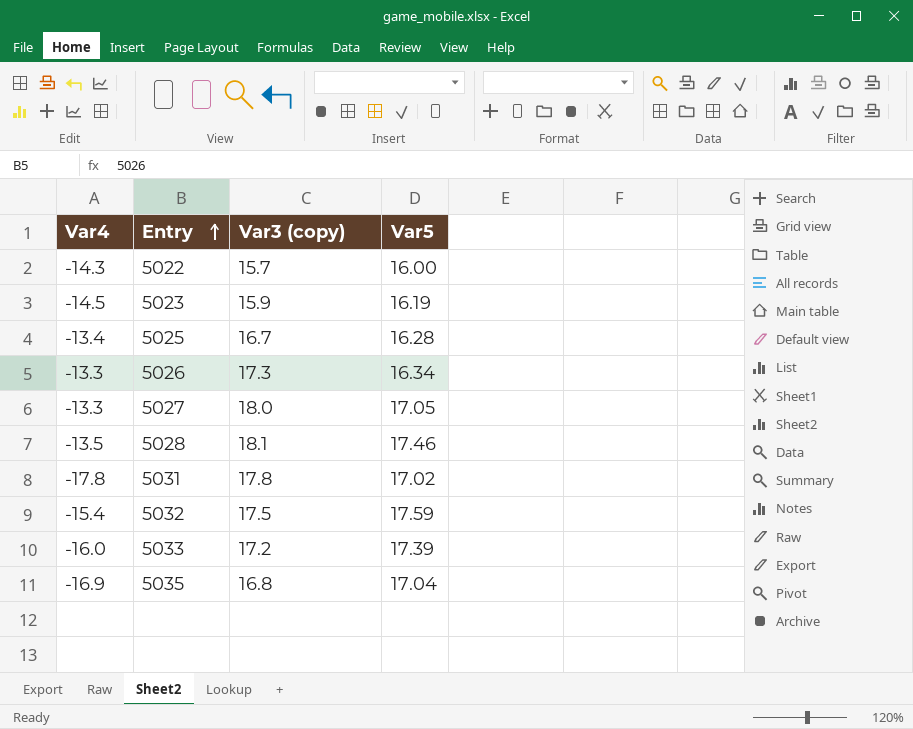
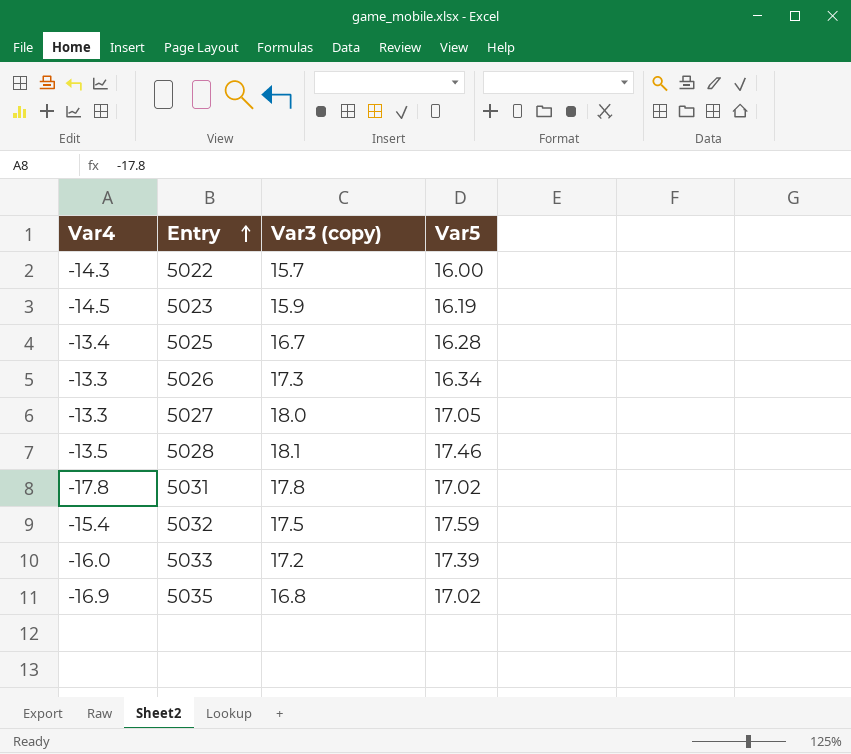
5035 | Var5: 17.04 -> 17.02

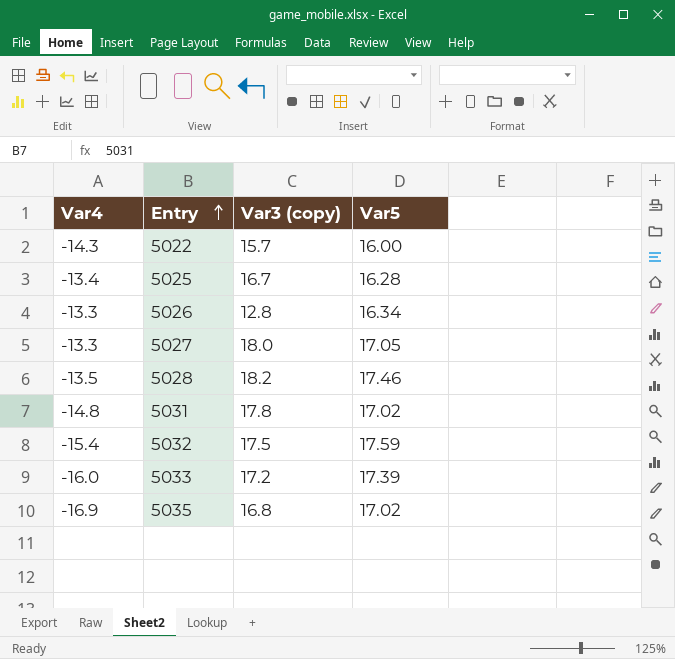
row 5023: -14.5 | 15.9 | 16.19 -> none
5026 | Var3 (copy): 17.3 -> 12.8
5028 | Var3 (copy): 18.1 -> 18.2
5031 | Var4: -17.8 -> -14.8

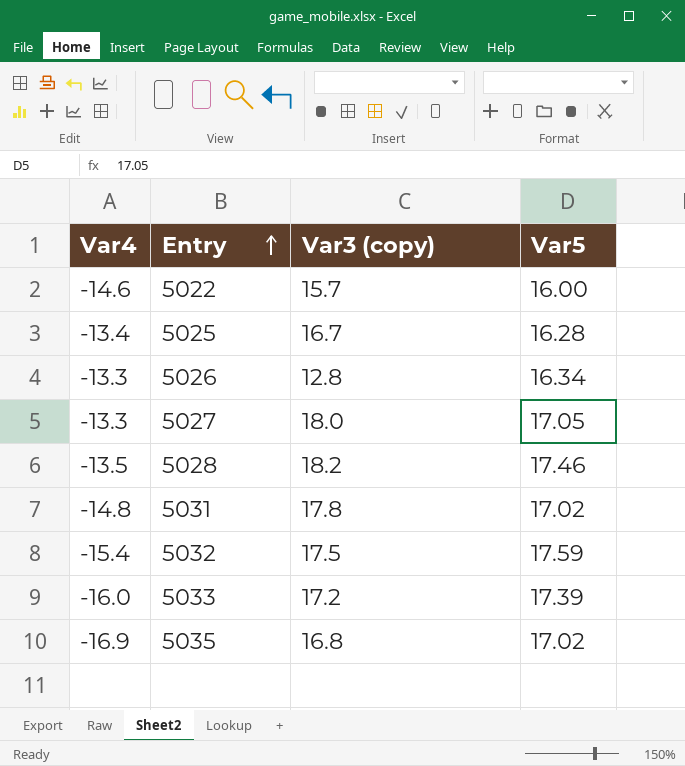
5022 | Var4: -14.3 -> -14.6

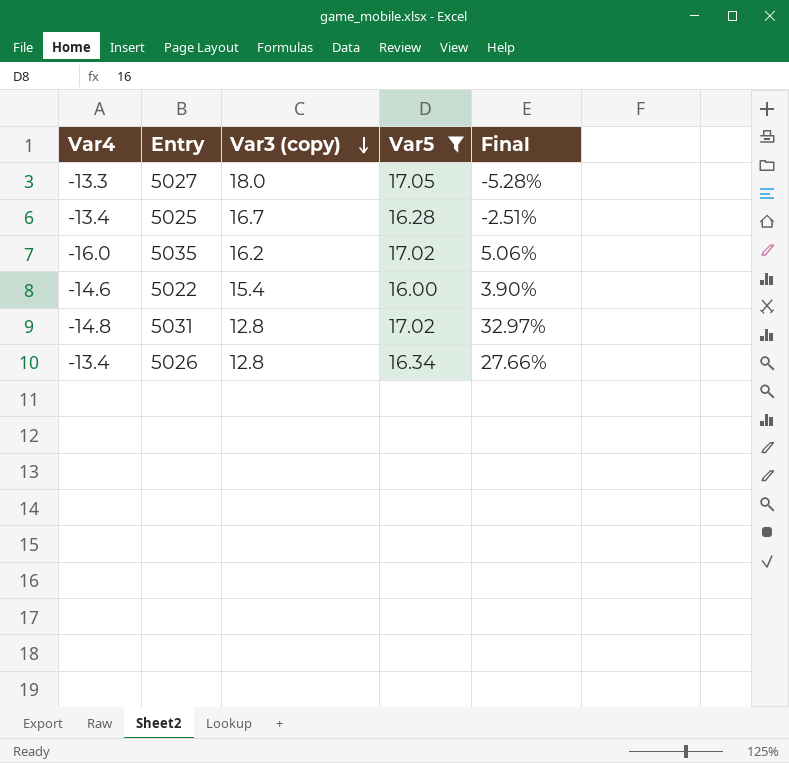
filter: none -> Var5 <= 17.05
row order: Entry ascending -> Var3 (copy) descending
column Final | formula: none -> ([Var5] - [Var3 (copy)]) / [Var3 (copy)]
5035 | Var4: -16.9 -> -16.0
5035 | Var3 (copy): 16.8 -> 16.2
5022 | Var3 (copy): 15.7 -> 15.4
5031 | Var3 (copy): 17.8 -> 12.8
5026 | Var4: -13.3 -> -13.4

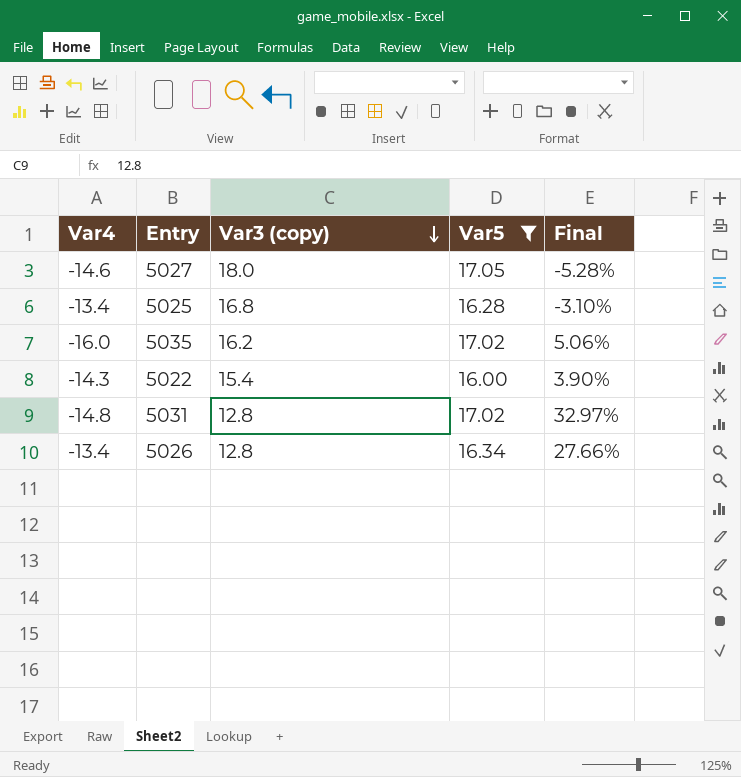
5027 | Var4: -13.3 -> -14.6
5025 | Var3 (copy): 16.7 -> 16.8
5025 | Final: -2.51% -> -3.10%
5022 | Var4: -14.6 -> -14.3

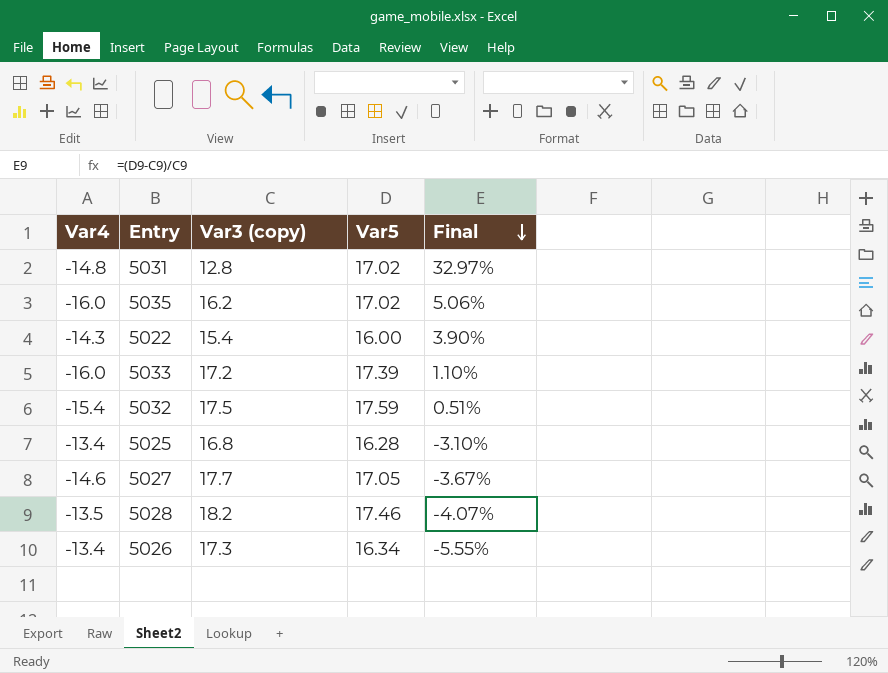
filter: Var5 <= 17.05 -> none
row order: Var3 (copy) descending -> Final descending
5027 | Var3 (copy): 18.0 -> 17.7
5027 | Final: -5.28% -> -3.67%
5026 | Var3 (copy): 12.8 -> 17.3
5026 | Final: 27.66% -> -5.55%

